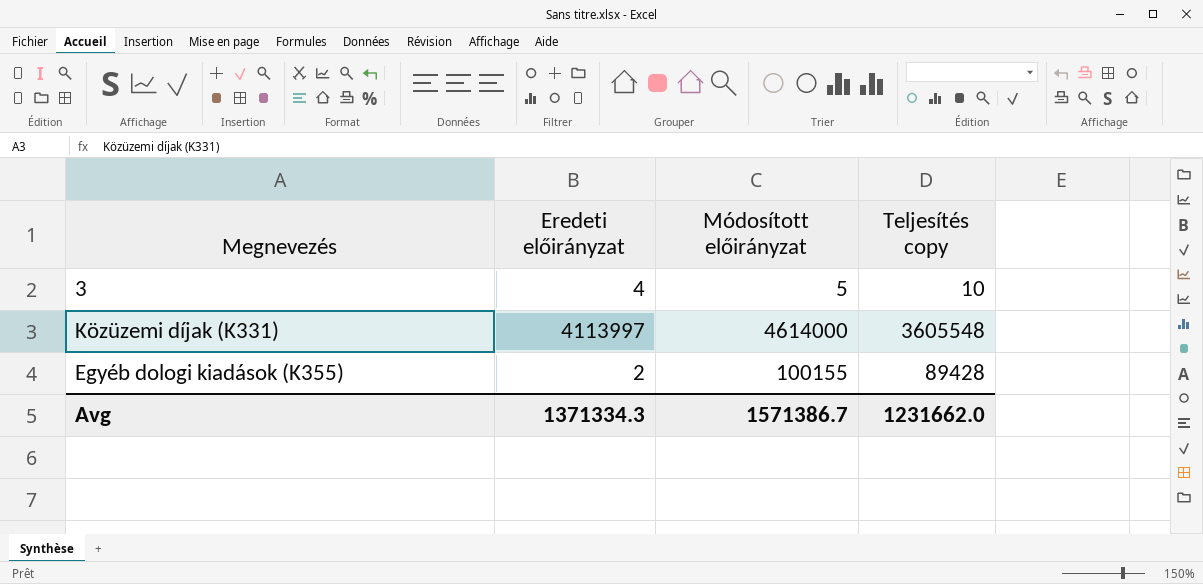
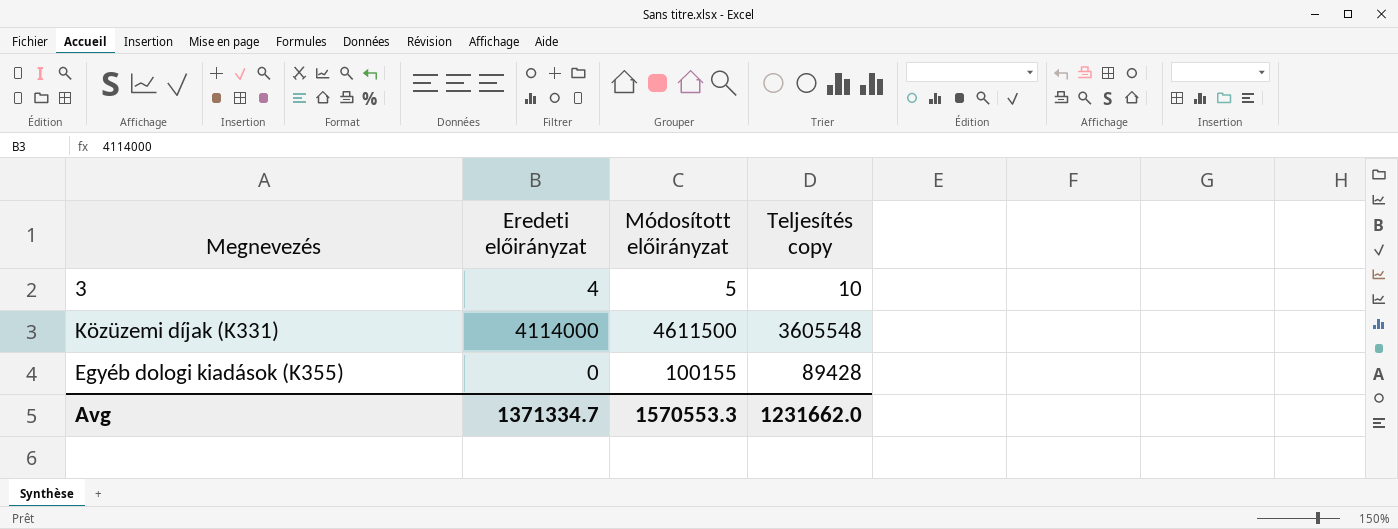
Közüzemi díjak (K331) | Eredeti előirányzat: 4113997 -> 4114000
Közüzemi díjak (K331) | Módosított előirányzat: 4614000 -> 4611500
Egyéb dologi kiadások (K355) | Eredeti előirányzat: 2 -> 0
Avg | Eredeti előirányzat: 1371334.3 -> 1371334.7
Avg | Módosított előirányzat: 1571386.7 -> 1570553.3

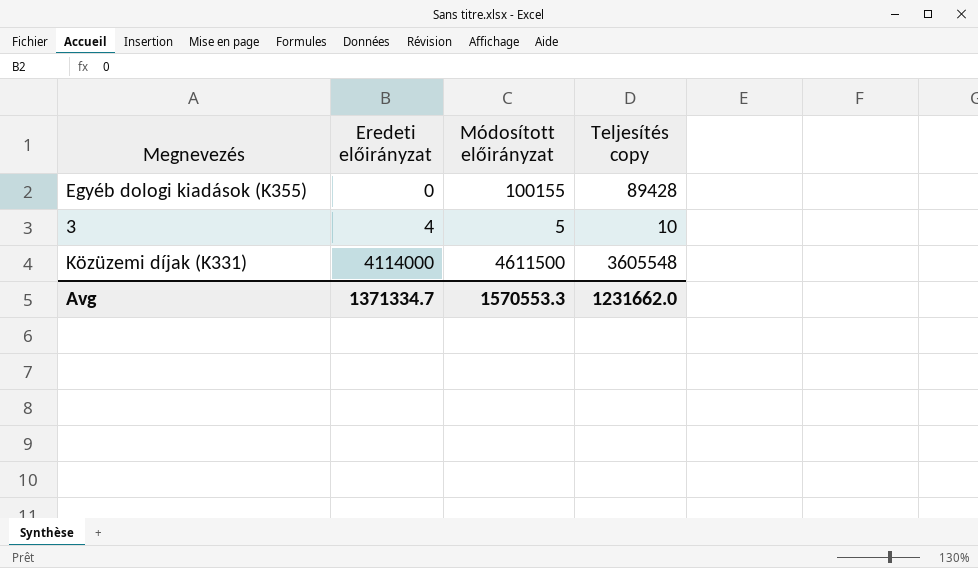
row order: none -> Eredeti előirányzat ascending

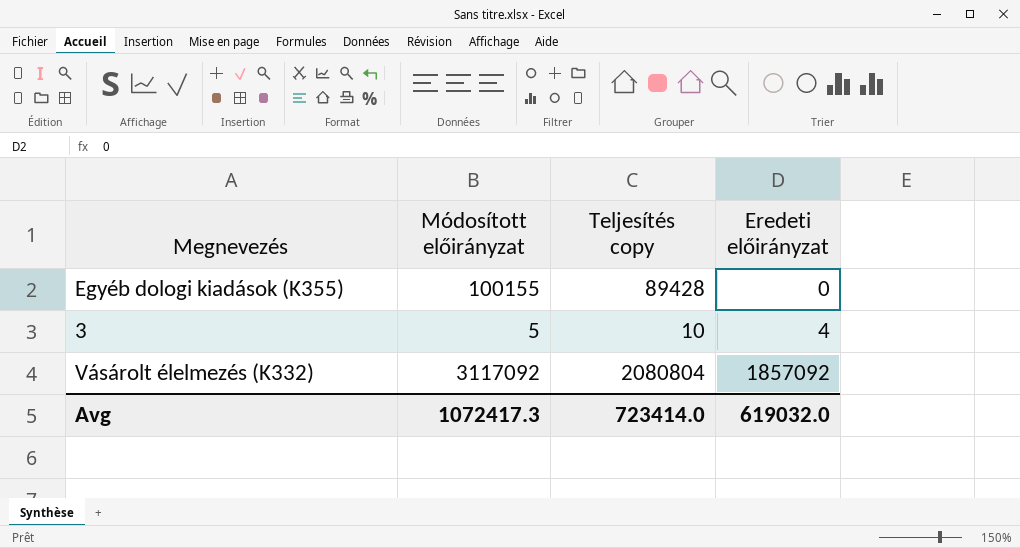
column Eredeti előirányzat | position: 2 -> 4
row Közüzemi díjak (K331): 4114000 | 4611500 | 3605548 -> none
row Vásárolt élelmezés (K332): none -> 3117092 | 2080804 | 1857092
Avg | Módosított előirányzat: 1570553.3 -> 1072417.3
Avg | Teljesítés copy: 1231662.0 -> 723414.0
Avg | Eredeti előirányzat: 1371334.7 -> 619032.0

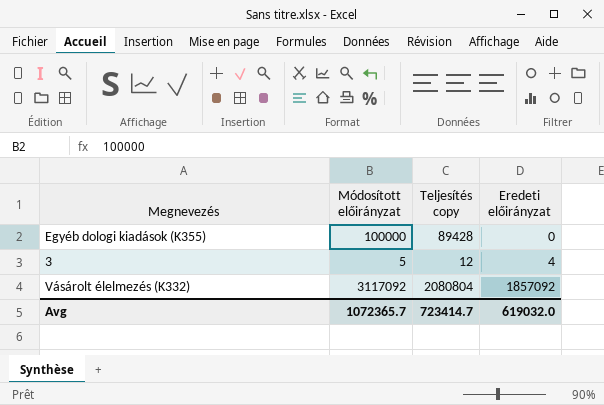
Egyéb dologi kiadások (K355) | Módosított előirányzat: 100155 -> 100000
3 | Teljesítés copy: 10 -> 12
Avg | Módosított előirányzat: 1072417.3 -> 1072365.7
Avg | Teljesítés copy: 723414.0 -> 723414.7

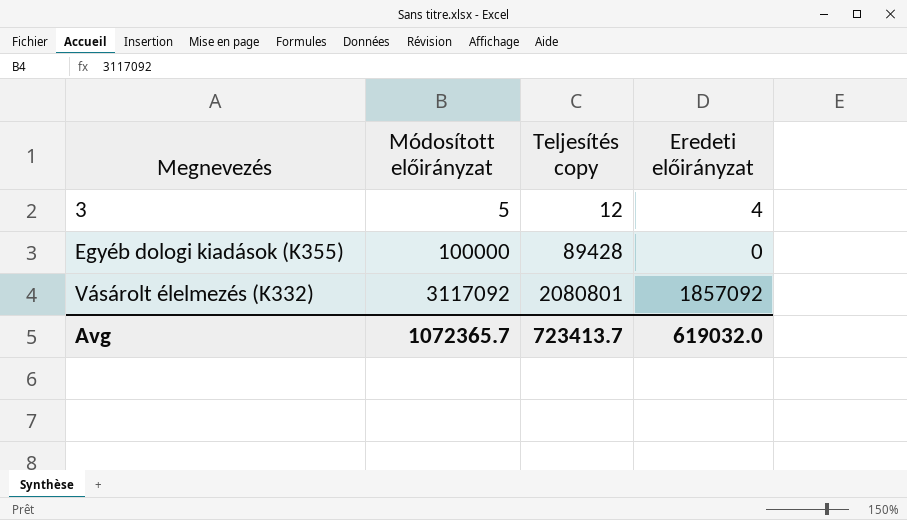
row order: Eredeti előirányzat ascending -> Megnevezés ascending
Vásárolt élelmezés (K332) | Teljesítés copy: 2080804 -> 2080801
Avg | Teljesítés copy: 723414.7 -> 723413.7

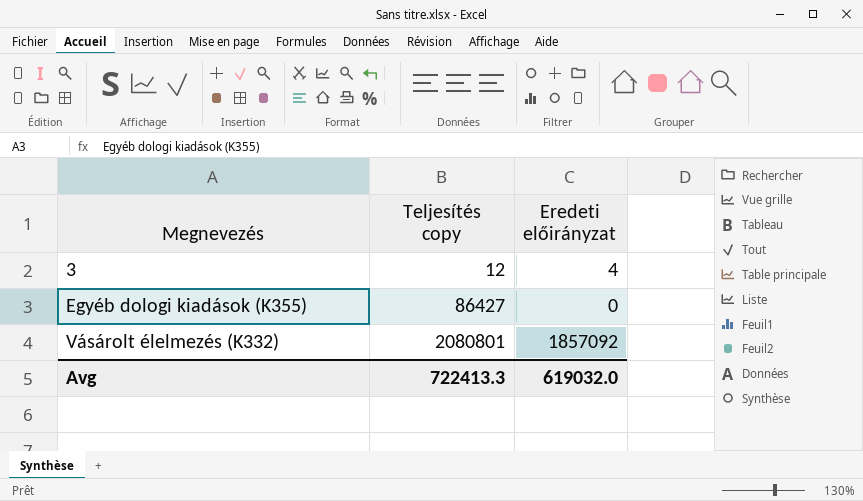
column Módosított előirányzat | position: 2 -> none
Egyéb dologi kiadások (K355) | Teljesítés copy: 89428 -> 86427
Avg | Teljesítés copy: 723413.7 -> 722413.3

